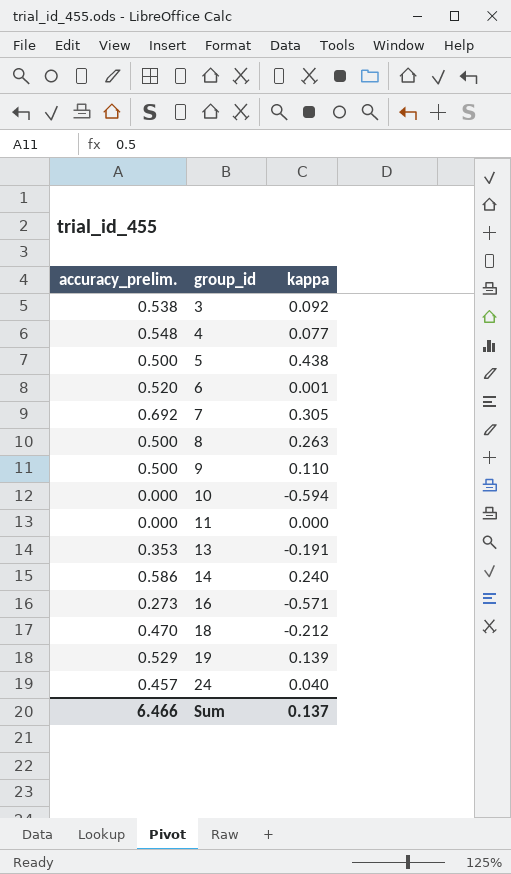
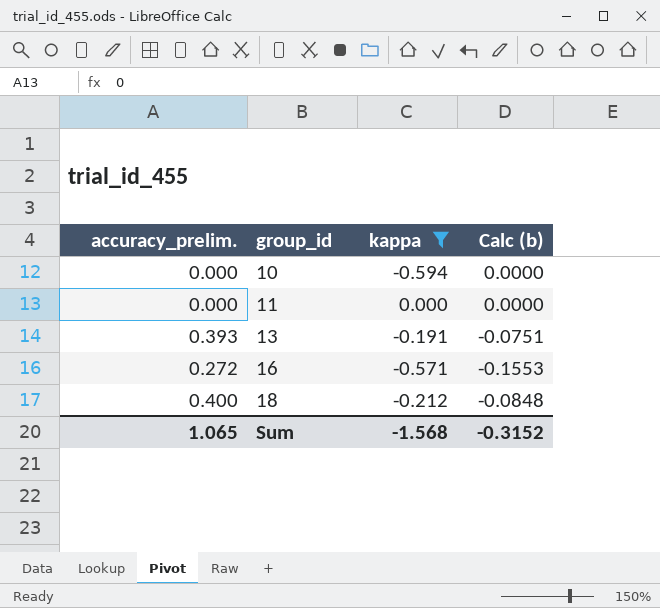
filter: none -> kappa <= 0.000
column Calc (b) | formula: none -> [accuracy_prelim.] * [kappa]
13 | accuracy_prelim.: 0.353 -> 0.393
16 | accuracy_prelim.: 0.273 -> 0.272
18 | accuracy_prelim.: 0.470 -> 0.400
Sum | accuracy_prelim.: 6.466 -> 1.065
Sum | kappa: 0.137 -> -1.568

